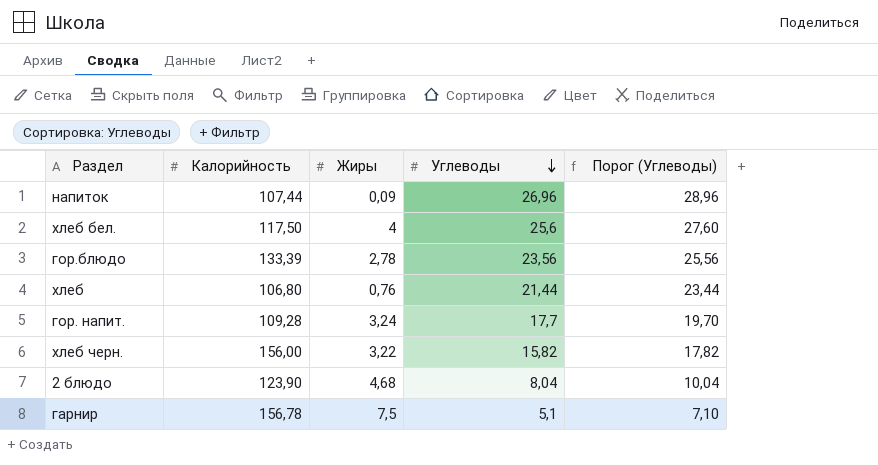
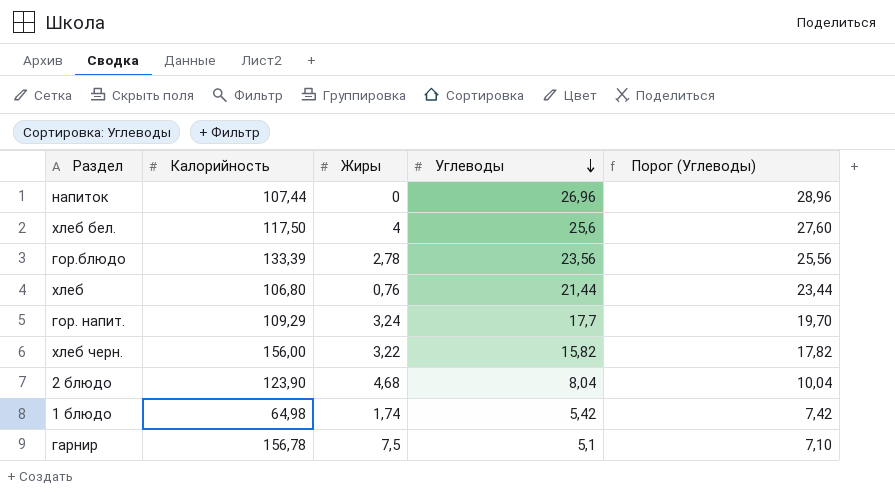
напиток | Жиры: 0,09 -> 0
гор. напит. | Калорийность: 109,28 -> 109,29
row 1 блюдо: none -> 64,98 | 1,74 | 5,42 | 7,42

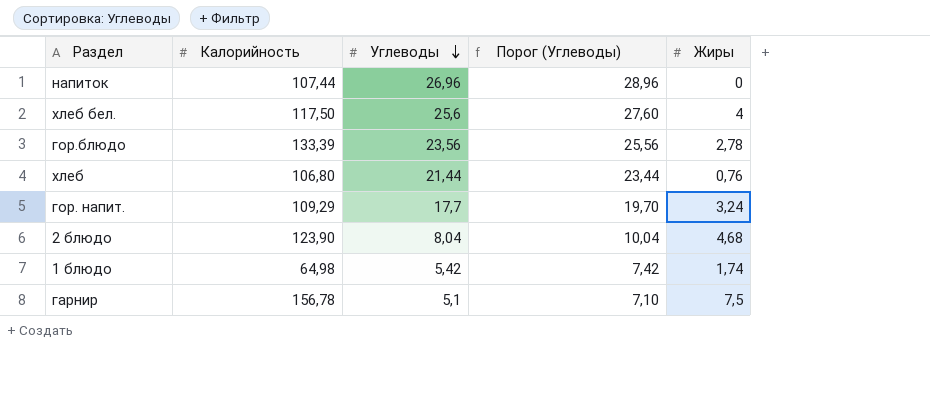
column Жиры | position: 3 -> 5
row хлеб черн.: 156,00 | 3,22 | 15,82 | 17,82 -> none

